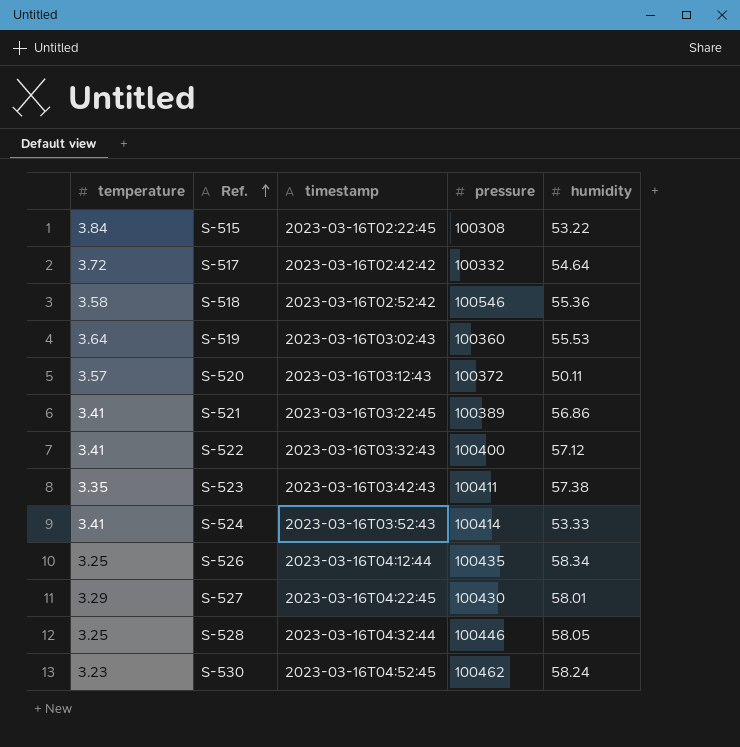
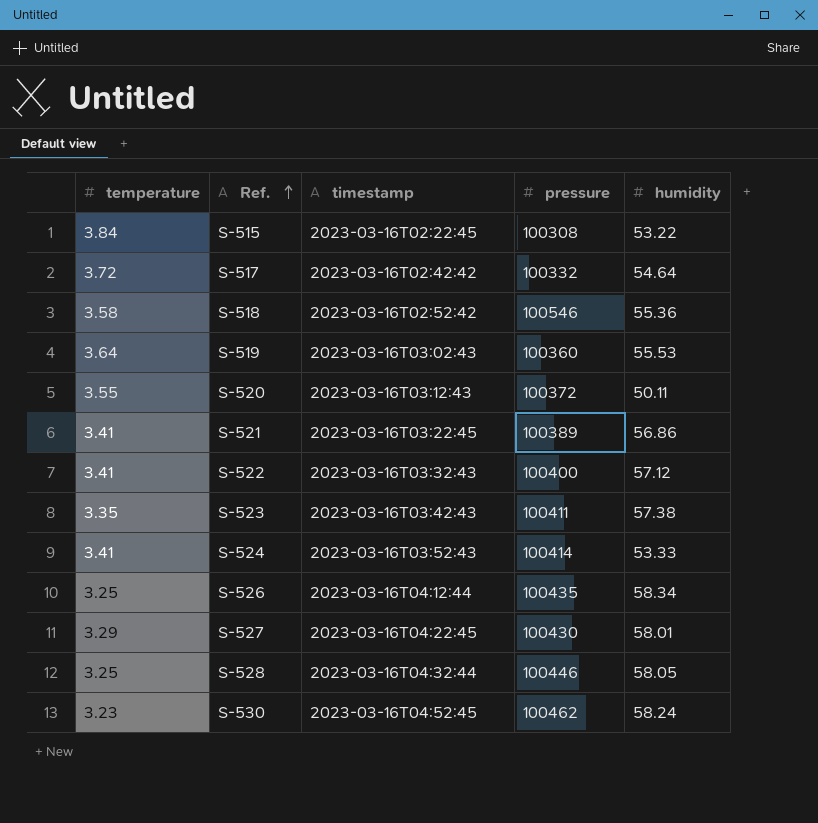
S-520 | temperature: 3.57 -> 3.55

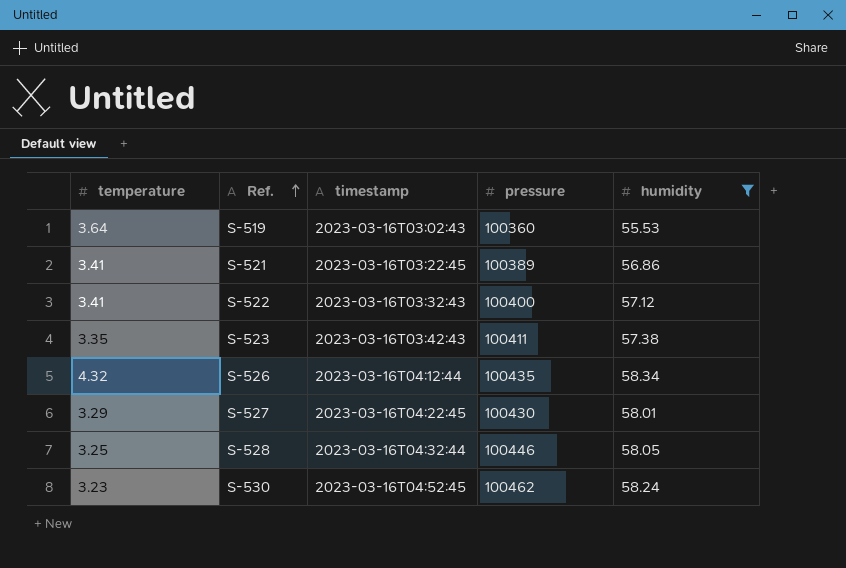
filter: none -> humidity >= 55.53
S-526 | temperature: 3.25 -> 4.32

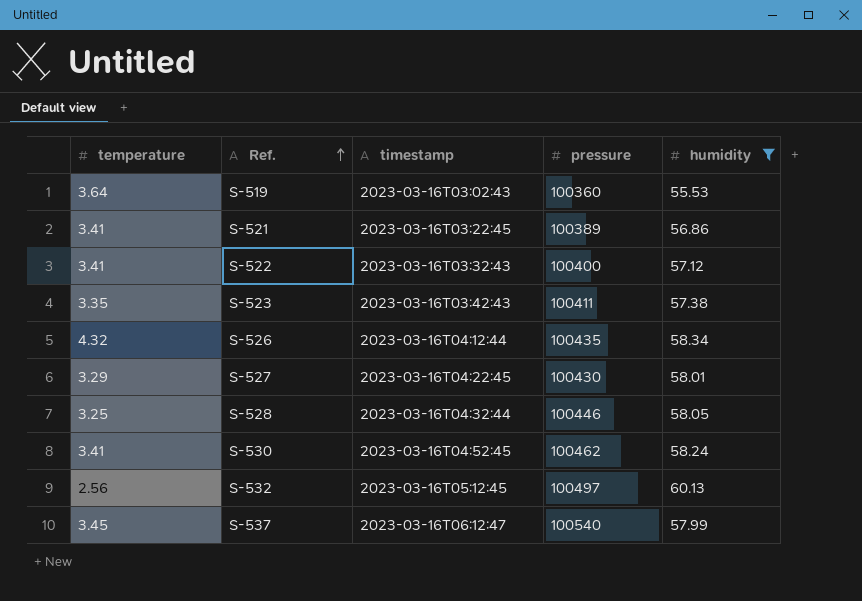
S-530 | temperature: 3.23 -> 3.41
row S-532: none -> 2.56 | 2023-03-16T05:12:45 | 100497 | 60.13
row S-537: none -> 3.45 | 2023-03-16T06:12:47 | 100540 | 57.99

